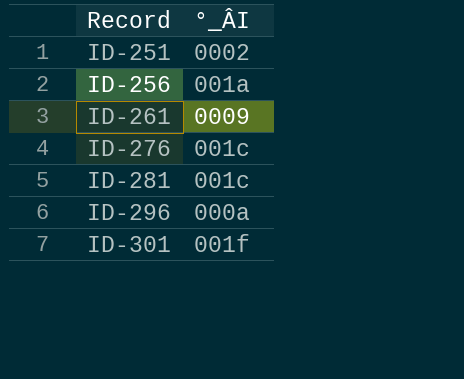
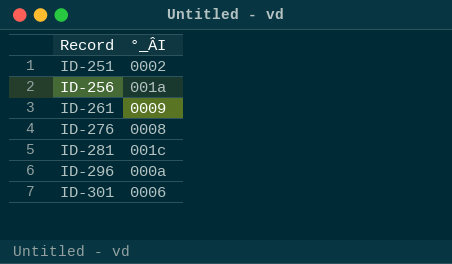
ID-276 | °_ÂI: 001c -> 0008
ID-301 | °_ÂI: 001f -> 0006

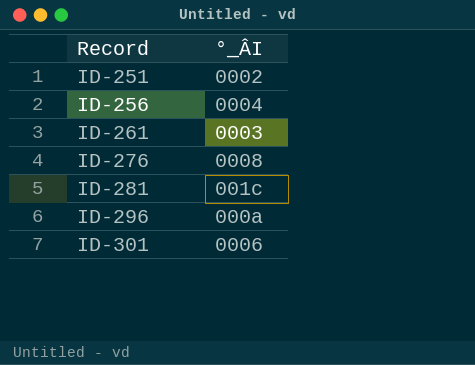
ID-256 | °_ÂI: 001a -> 0004
ID-261 | °_ÂI: 0009 -> 0003

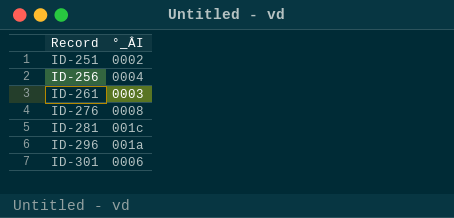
ID-296 | °_ÂI: 000a -> 001a

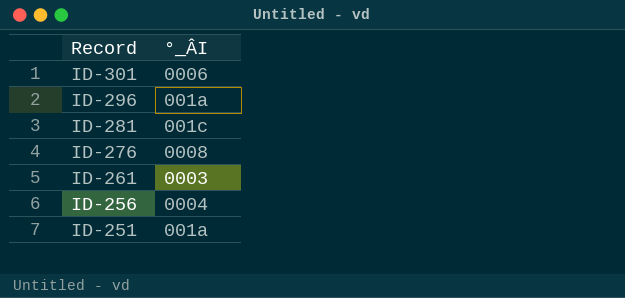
row order: Record ascending -> Record descending
ID-251 | °_ÂI: 0002 -> 001a

